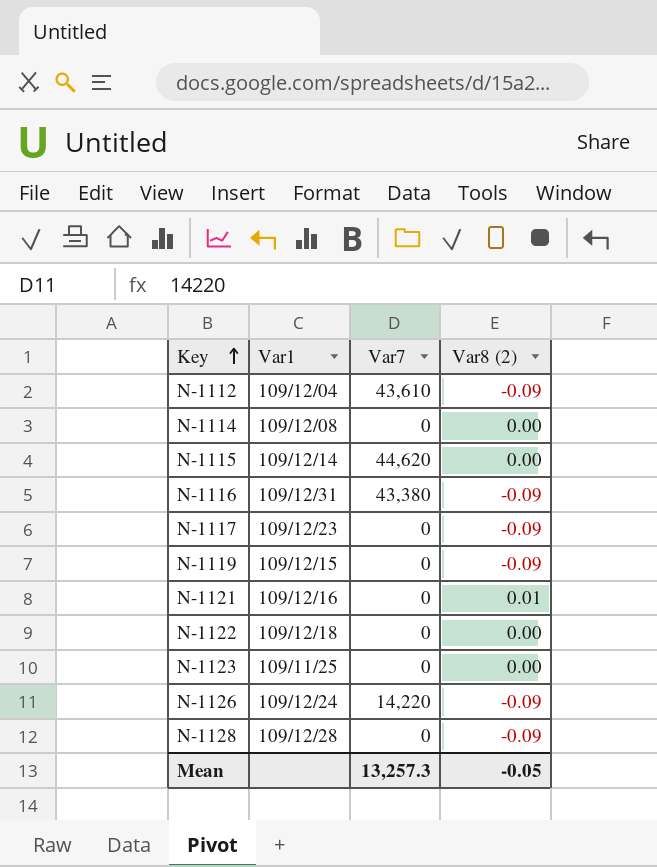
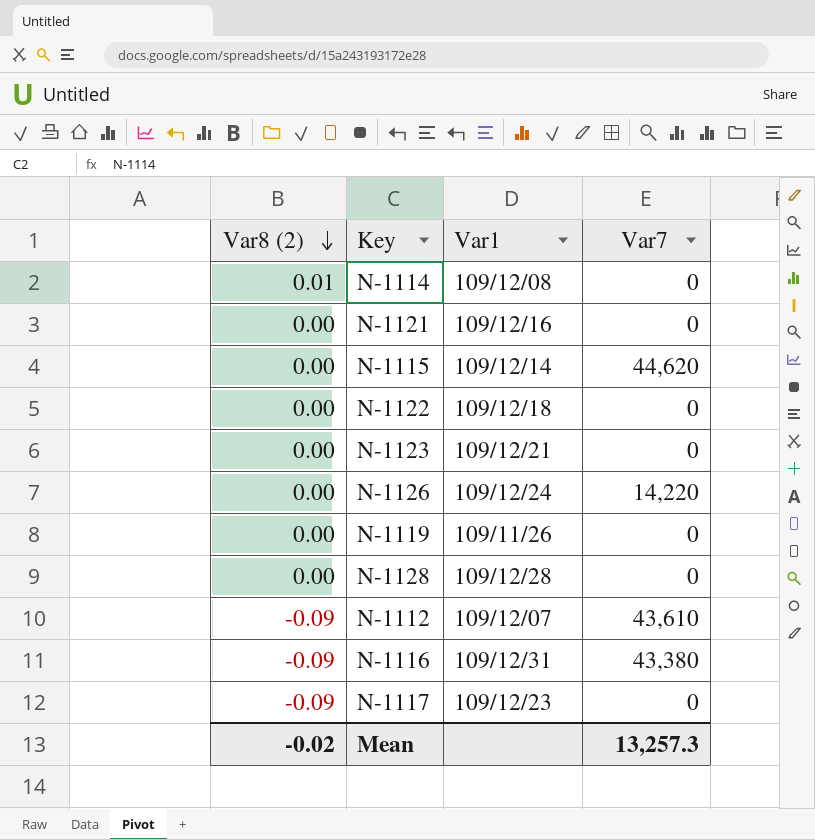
row order: Key ascending -> Var8 (2) descending
column Var8 (2) | position: 4 -> 1
N-1114 | Var8 (2): 0.00 -> 0.01
N-1121 | Var8 (2): 0.01 -> 0.00
N-1123 | Var1: 109/11/25 -> 109/12/21
N-1126 | Var8 (2): -0.09 -> 0.00
N-1119 | Var8 (2): -0.09 -> 0.00
N-1119 | Var1: 109/12/15 -> 109/11/26
N-1128 | Var8 (2): -0.09 -> 0.00
N-1112 | Var1: 109/12/04 -> 109/12/07
Mean | Var8 (2): -0.05 -> -0.02

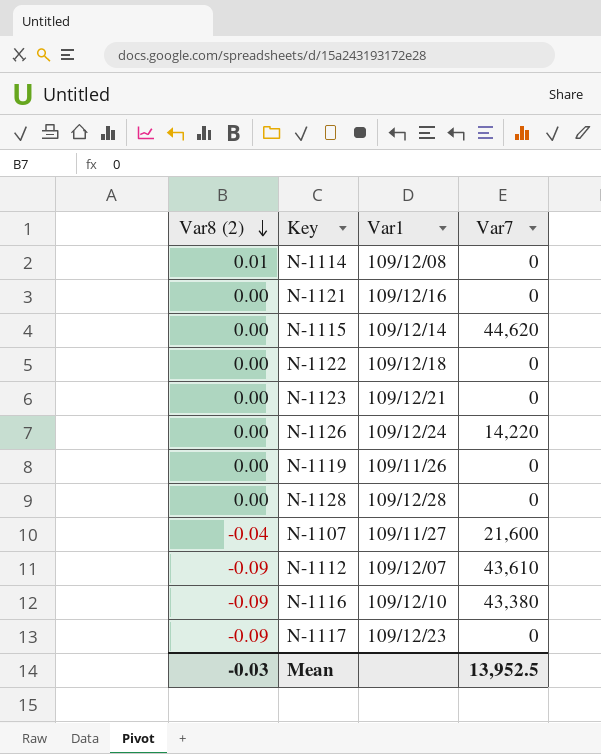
row N-1107: none -> -0.04 | 109/11/27 | 21,600
N-1116 | Var1: 109/12/31 -> 109/12/10
Mean | Var8 (2): -0.02 -> -0.03
Mean | Var7: 13,257.3 -> 13,952.5

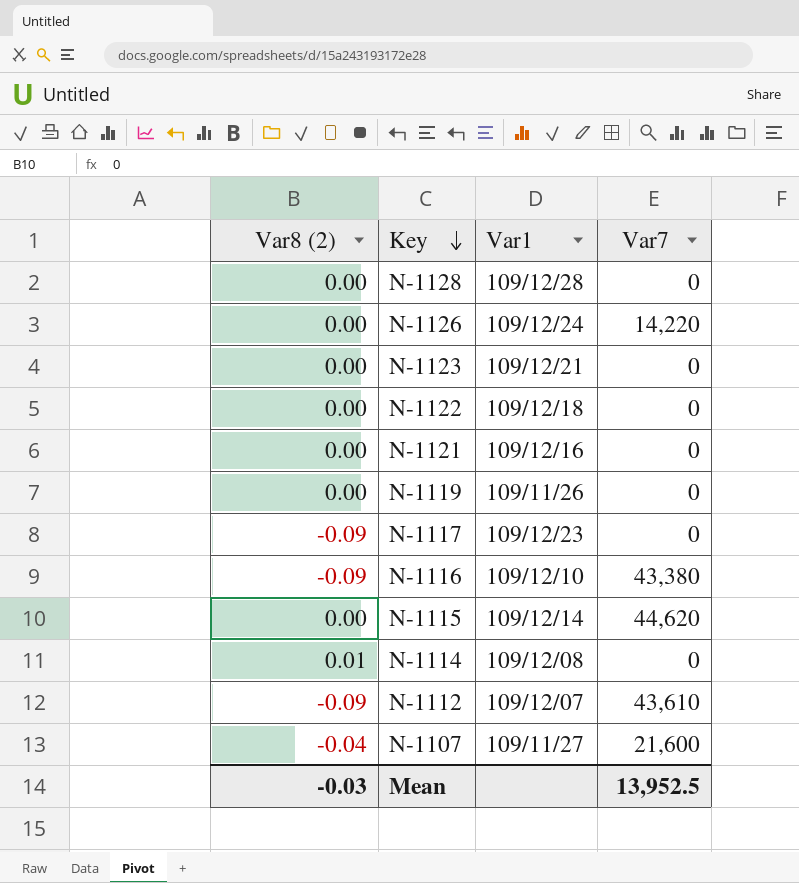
row order: Var8 (2) descending -> Key descending

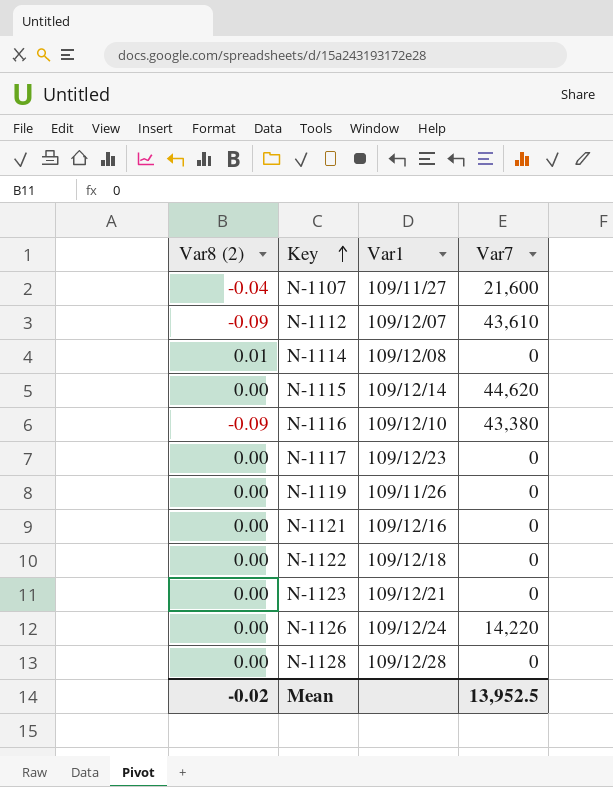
row order: Key descending -> Key ascending
N-1117 | Var8 (2): -0.09 -> 0.00
Mean | Var8 (2): -0.03 -> -0.02

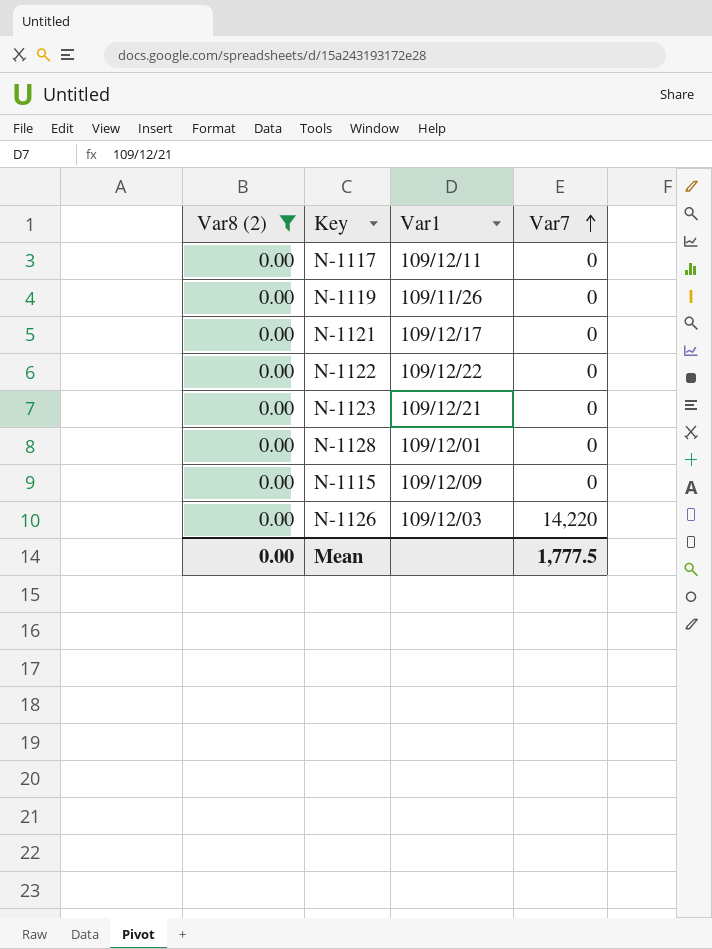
filter: none -> Var8 (2) = 0.00
row order: Key ascending -> Var7 ascending
N-1117 | Var1: 109/12/23 -> 109/12/11
N-1121 | Var1: 109/12/16 -> 109/12/17
N-1122 | Var1: 109/12/18 -> 109/12/22
N-1128 | Var1: 109/12/28 -> 109/12/01
N-1115 | Var1: 109/12/14 -> 109/12/09
N-1115 | Var7: 44,620 -> 0
N-1126 | Var1: 109/12/24 -> 109/12/03
Mean | Var8 (2): -0.02 -> 0.00
Mean | Var7: 13,952.5 -> 1,777.5

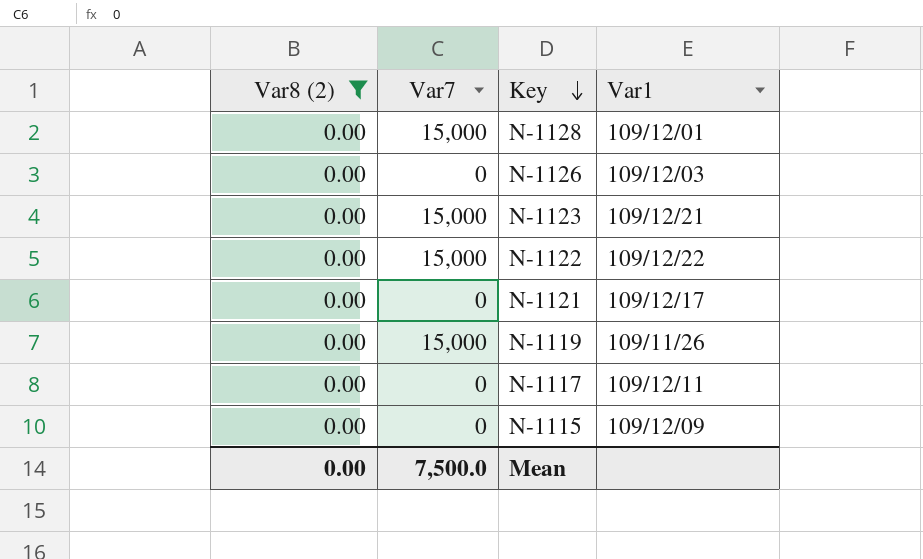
row order: Var7 ascending -> Key descending
column Var7 | position: 4 -> 2
N-1128 | Var7: 0 -> 15,000
N-1126 | Var7: 14,220 -> 0
N-1123 | Var7: 0 -> 15,000
N-1122 | Var7: 0 -> 15,000
N-1119 | Var7: 0 -> 15,000
Mean | Var7: 1,777.5 -> 7,500.0

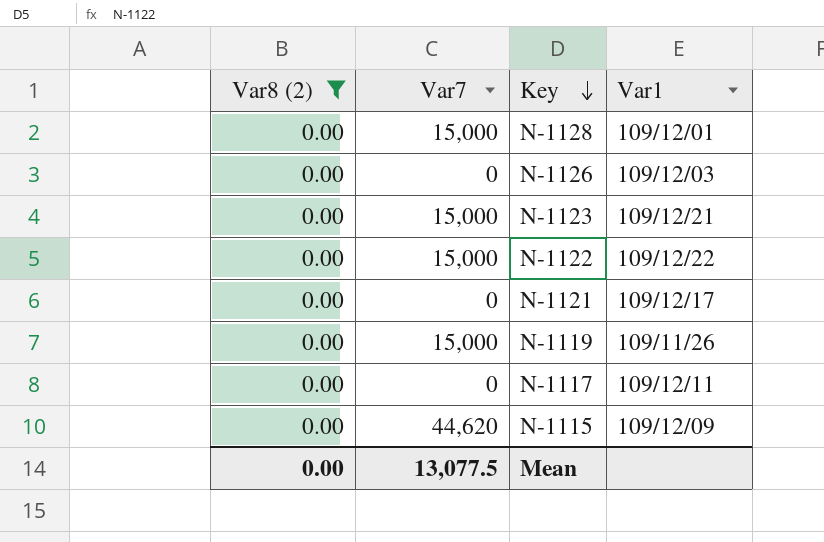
N-1115 | Var7: 0 -> 44,620
Mean | Var7: 7,500.0 -> 13,077.5

